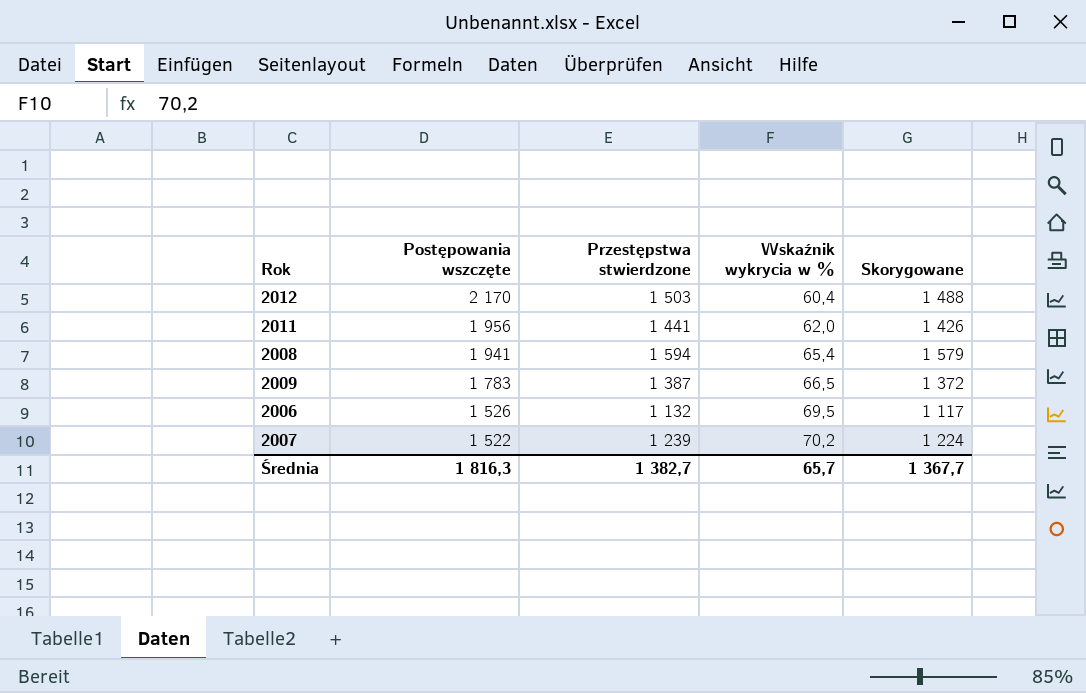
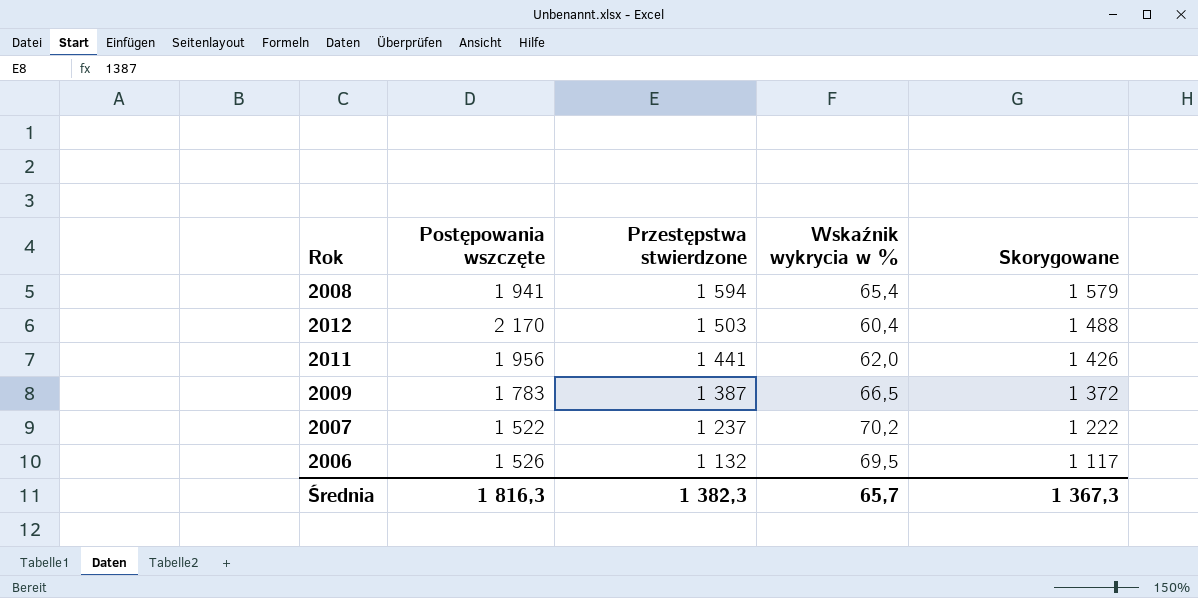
row order: Postępowania wszczęte descending -> Przestępstwa stwierdzone descending
2007 | Przestępstwa stwierdzone: 1 239 -> 1 237
2007 | Skorygowane: 1 224 -> 1 222
Średnia | Przestępstwa stwierdzone: 1 382,7 -> 1 382,3
Średnia | Skorygowane: 1 367,7 -> 1 367,3

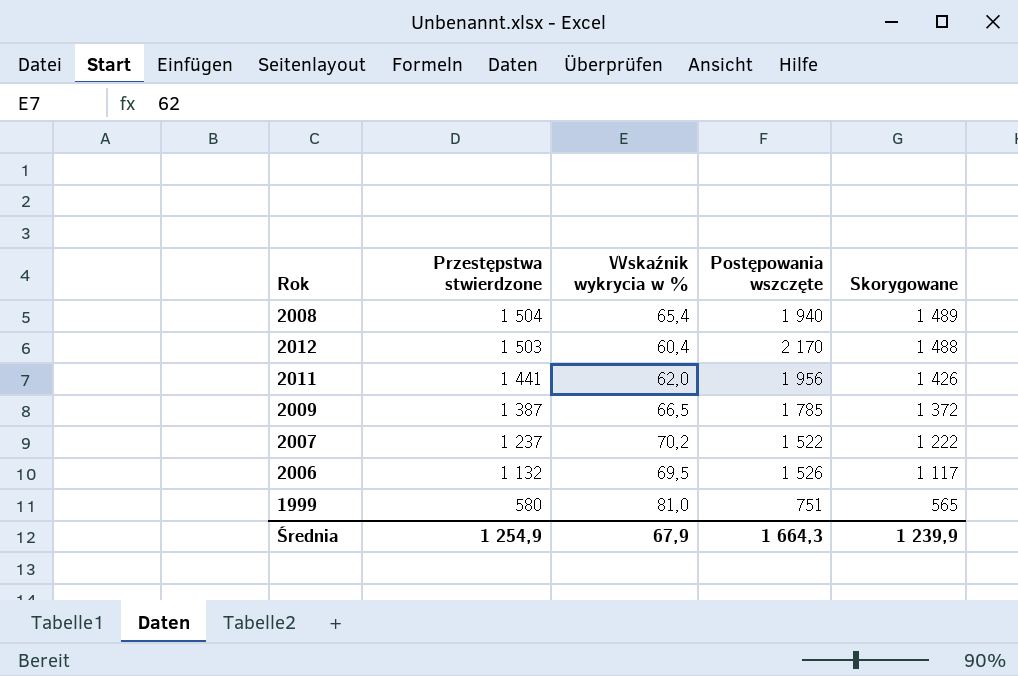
column Postępowania wszczęte | position: 2 -> 4
2008 | Przestępstwa stwierdzone: 1 594 -> 1 504
2008 | Postępowania wszczęte: 1 941 -> 1 940
2008 | Skorygowane: 1 579 -> 1 489
2009 | Postępowania wszczęte: 1 783 -> 1 785
row 1999: none -> 580 | 81,0 | 751 | 565
Średnia | Przestępstwa stwierdzone: 1 382,3 -> 1 254,9
Średnia | Wskaźnik wykrycia w %: 65,7 -> 67,9
Średnia | Postępowania wszczęte: 1 816,3 -> 1 664,3
Średnia | Skorygowane: 1 367,3 -> 1 239,9

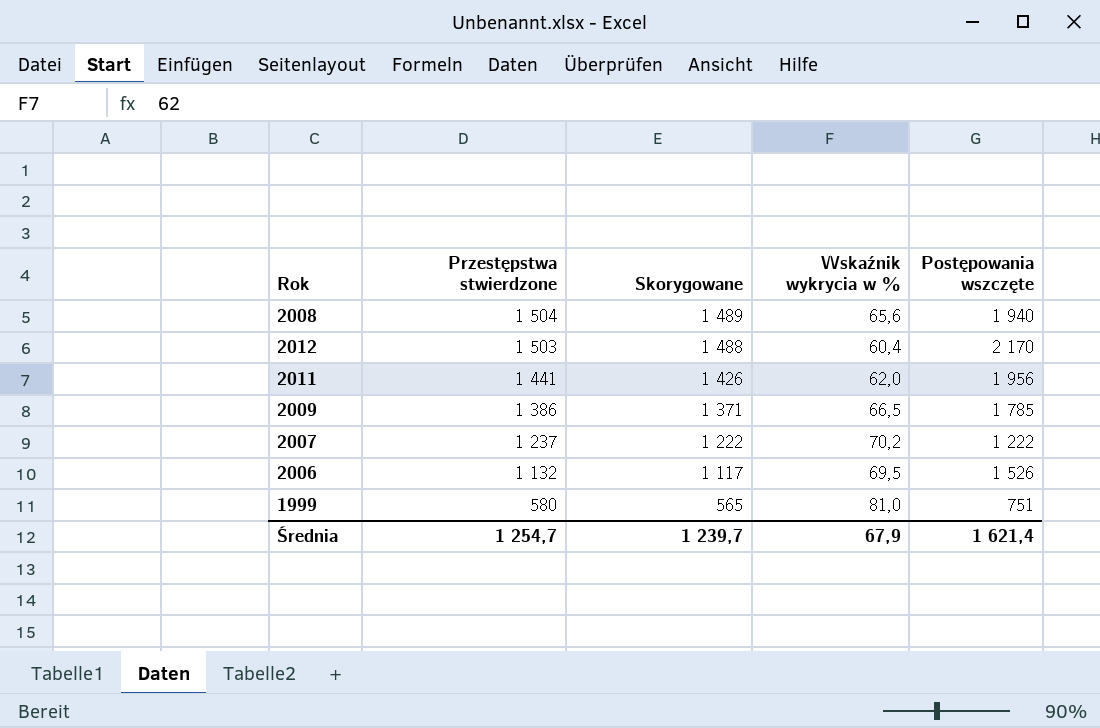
column Skorygowane | position: 5 -> 3
2008 | Wskaźnik wykrycia w %: 65,4 -> 65,6
2009 | Przestępstwa stwierdzone: 1 387 -> 1 386
2009 | Skorygowane: 1 372 -> 1 371
2007 | Postępowania wszczęte: 1 522 -> 1 222
Średnia | Przestępstwa stwierdzone: 1 254,9 -> 1 254,7
Średnia | Skorygowane: 1 239,9 -> 1 239,7
Średnia | Postępowania wszczęte: 1 664,3 -> 1 621,4

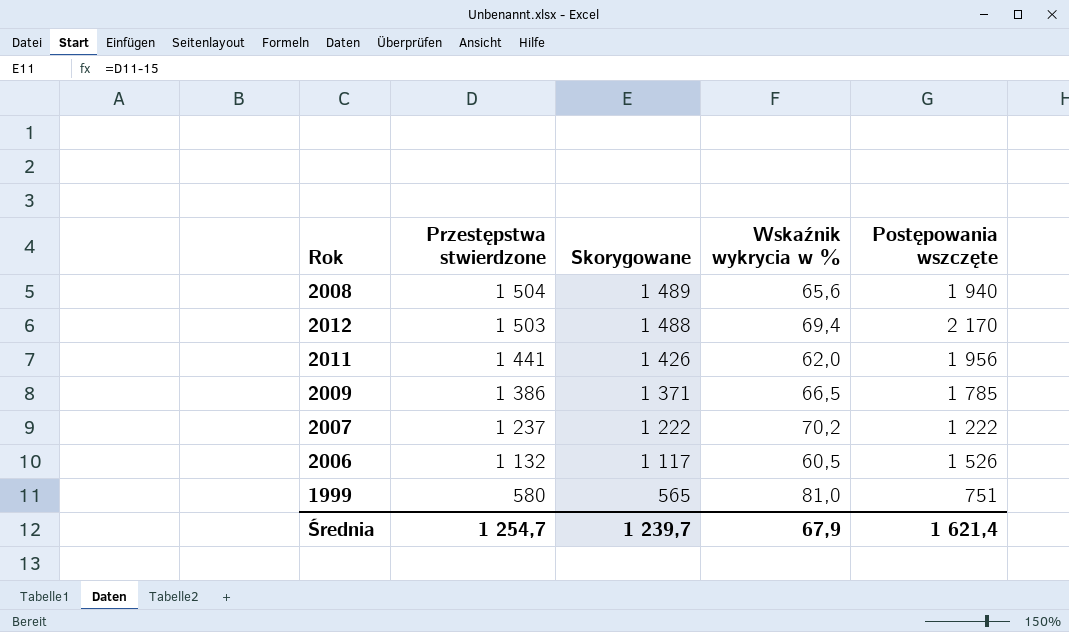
2012 | Wskaźnik wykrycia w %: 60,4 -> 69,4
2006 | Wskaźnik wykrycia w %: 69,5 -> 60,5

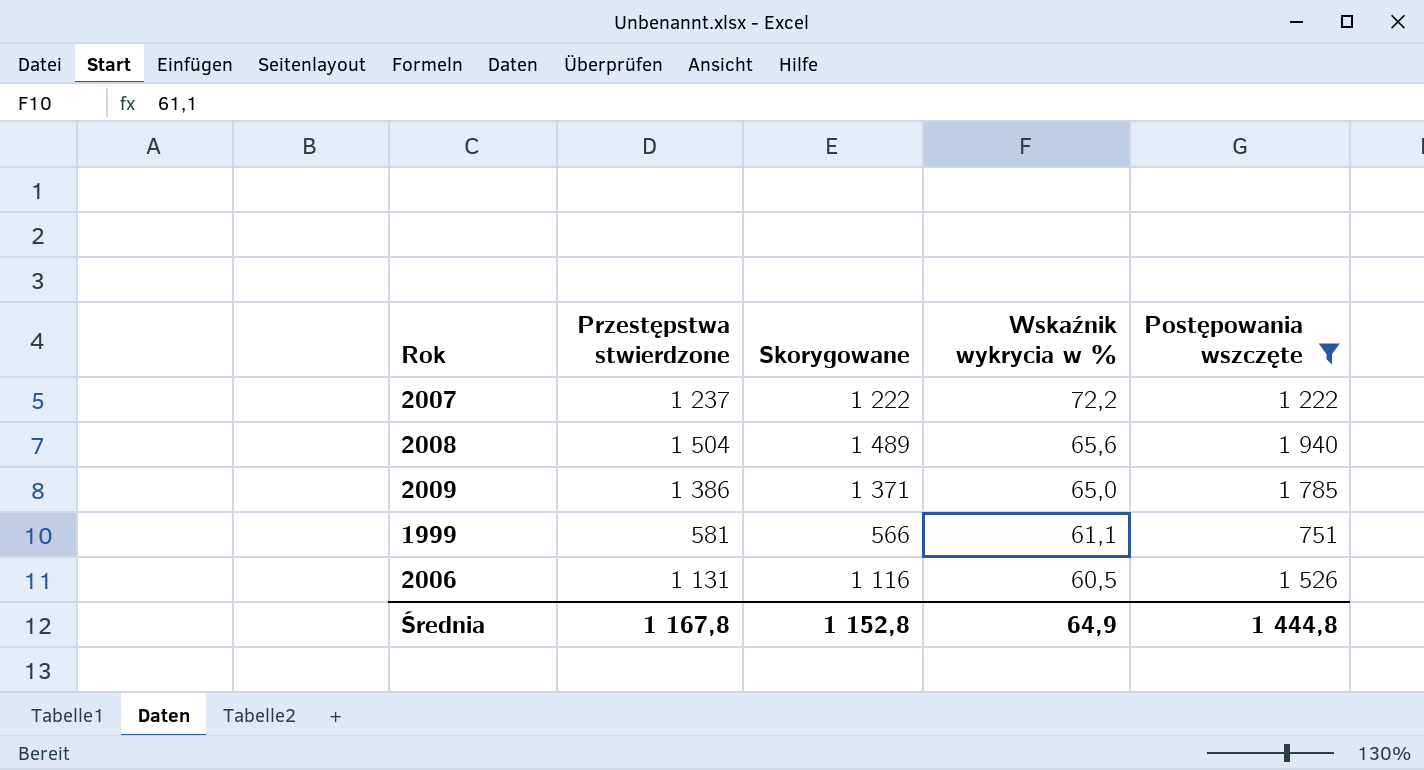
filter: none -> Postępowania wszczęte <= 1 940
row order: Przestępstwa stwierdzone descending -> Wskaźnik wykrycia w % descending
2007 | Wskaźnik wykrycia w %: 70,2 -> 72,2
2009 | Wskaźnik wykrycia w %: 66,5 -> 65,0
1999 | Przestępstwa stwierdzone: 580 -> 581
1999 | Skorygowane: 565 -> 566
1999 | Wskaźnik wykrycia w %: 81,0 -> 61,1
2006 | Przestępstwa stwierdzone: 1 132 -> 1 131
2006 | Skorygowane: 1 117 -> 1 116
Średnia | Przestępstwa stwierdzone: 1 254,7 -> 1 167,8
Średnia | Skorygowane: 1 239,7 -> 1 152,8
Średnia | Wskaźnik wykrycia w %: 67,9 -> 64,9
Średnia | Postępowania wszczęte: 1 621,4 -> 1 444,8

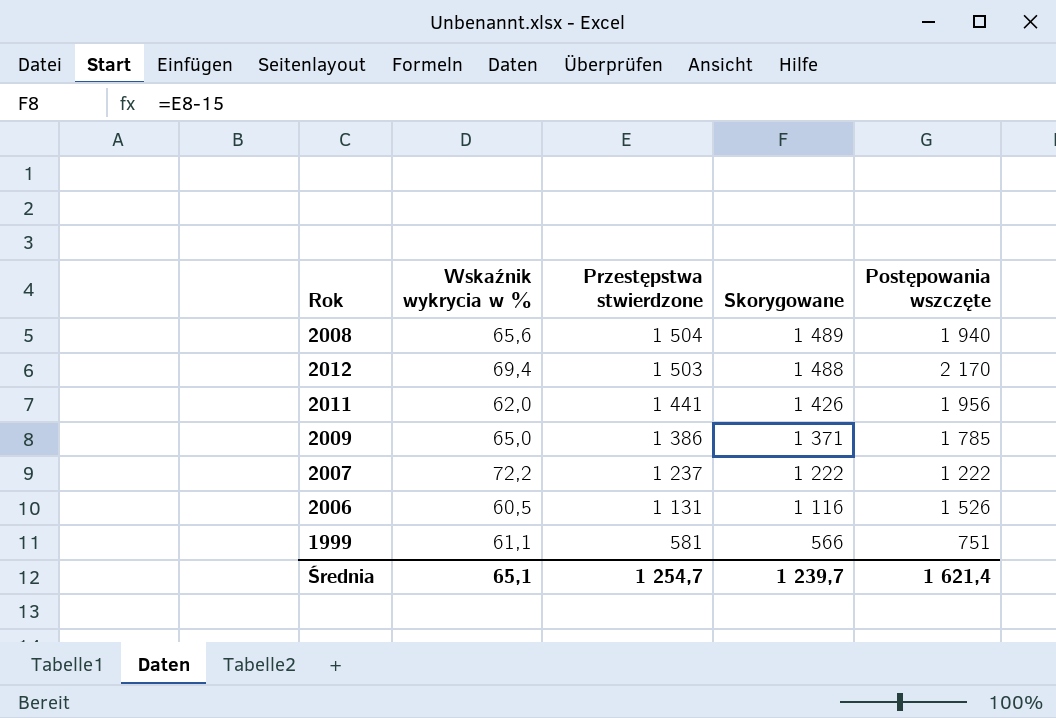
filter: Postępowania wszczęte <= 1 940 -> none
row order: Wskaźnik wykrycia w % descending -> Przestępstwa stwierdzone descending
column Wskaźnik wykrycia w % | position: 4 -> 2
Średnia | Wskaźnik wykrycia w %: 64,9 -> 65,1
Średnia | Przestępstwa stwierdzone: 1 167,8 -> 1 254,7
Średnia | Skorygowane: 1 152,8 -> 1 239,7
Średnia | Postępowania wszczęte: 1 444,8 -> 1 621,4

